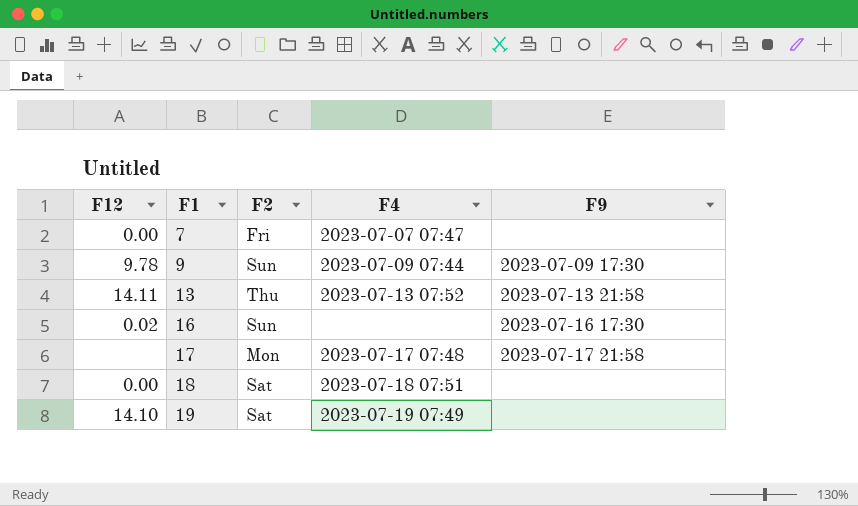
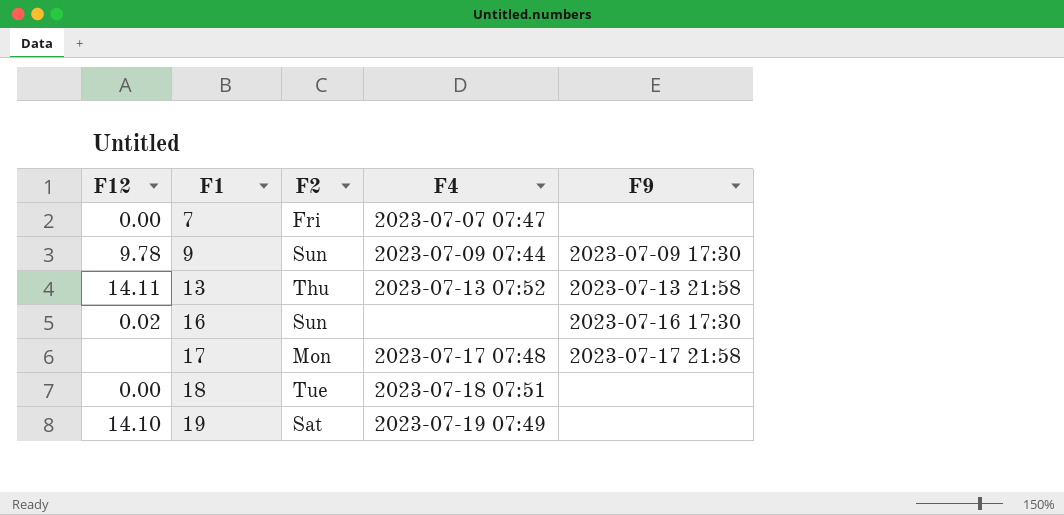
18 | F2: Sat -> Tue

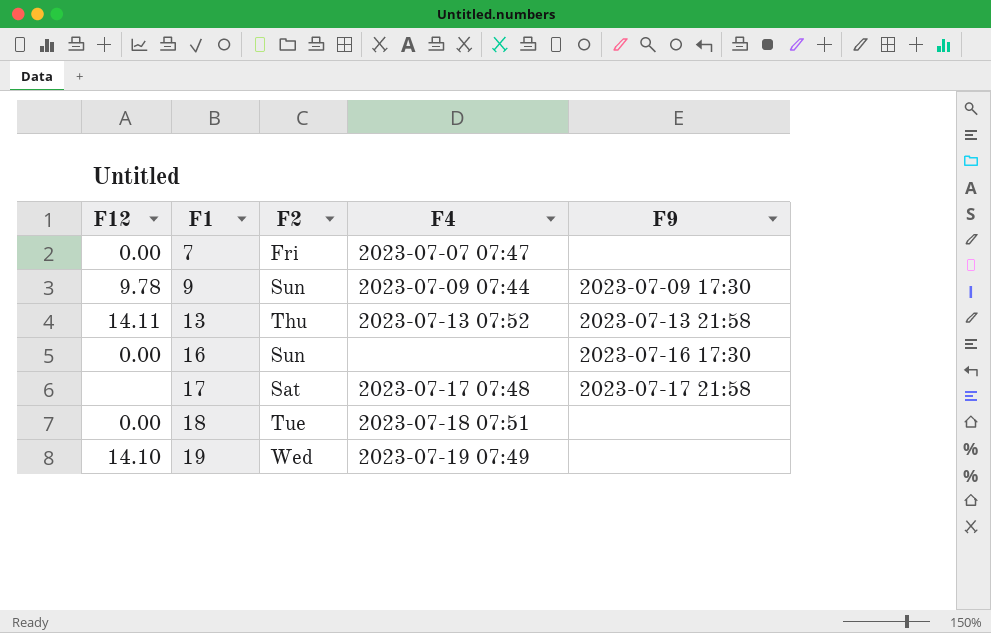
16 | F12: 0.02 -> 0.00
17 | F2: Mon -> Sat
19 | F2: Sat -> Wed

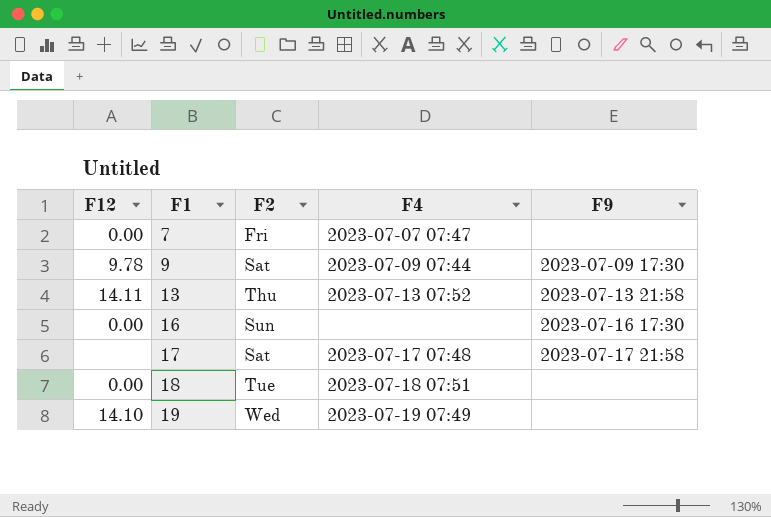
9 | F2: Sun -> Sat

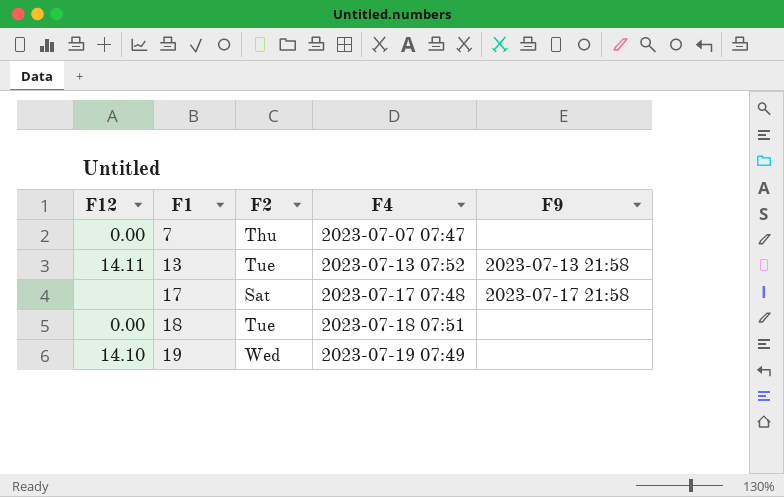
row 9: 9.78 | Sat | 2023-07-09 07:44 | 2023-07-09 17:30 -> none
row 16: 0.00 | Sun | none | 2023-07-16 17:30 -> none
7 | F2: Fri -> Thu
13 | F2: Thu -> Tue

